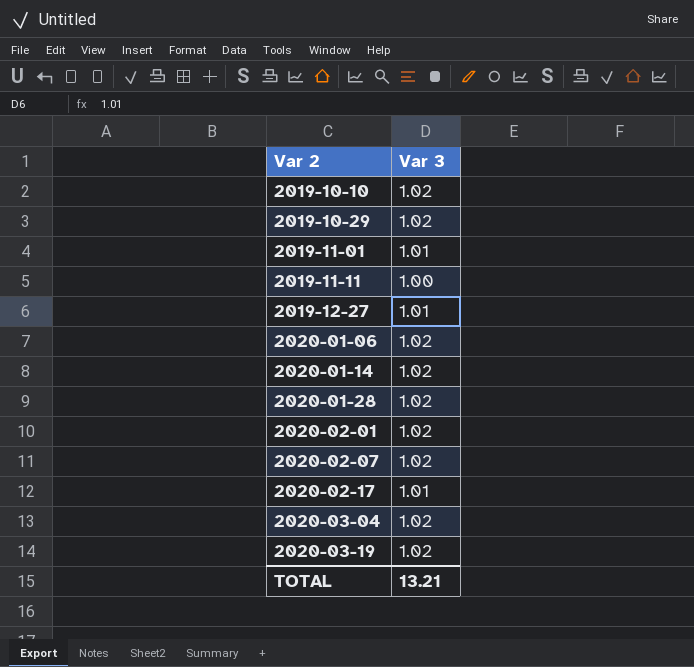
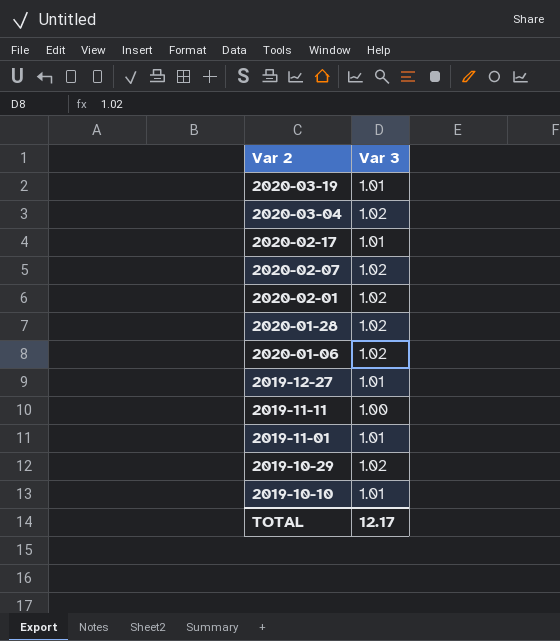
row order: Var 2 ascending -> Var 2 descending
row 2020-01-14: 1.02 -> none
2020-03-19 | Var 3: 1.02 -> 1.01
2019-10-10 | Var 3: 1.02 -> 1.01
TOTAL | Var 3: 13.21 -> 12.17

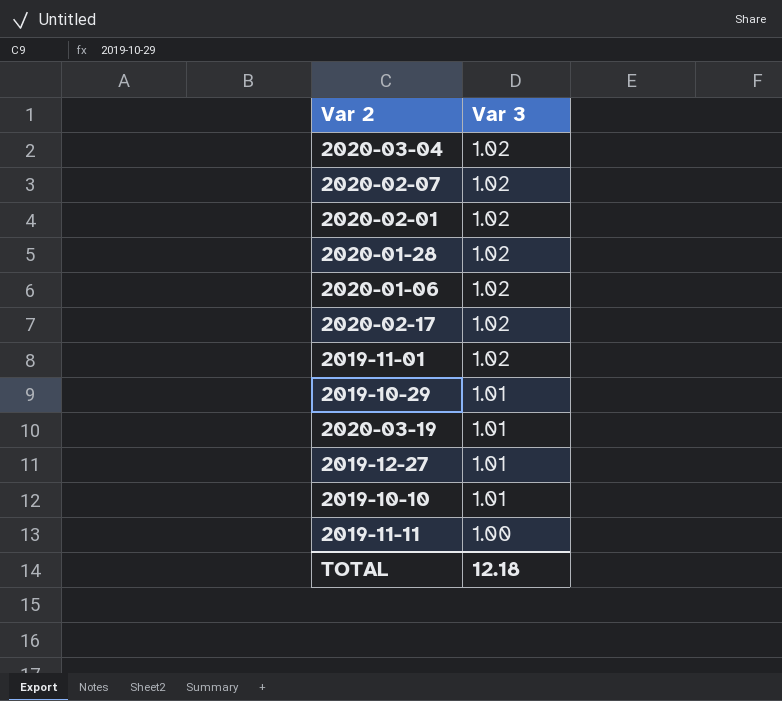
row order: Var 2 descending -> Var 3 descending
2020-02-17 | Var 3: 1.01 -> 1.02
2019-11-01 | Var 3: 1.01 -> 1.02
2019-10-29 | Var 3: 1.02 -> 1.01
TOTAL | Var 3: 12.17 -> 12.18

